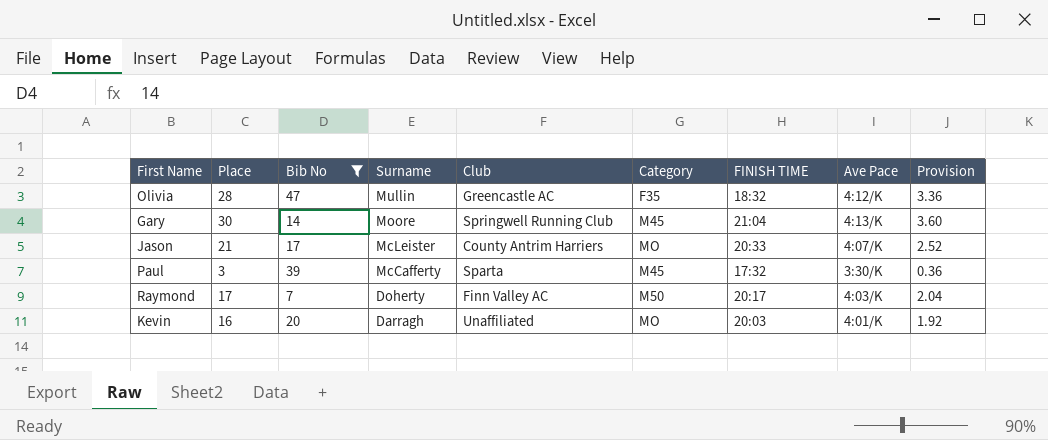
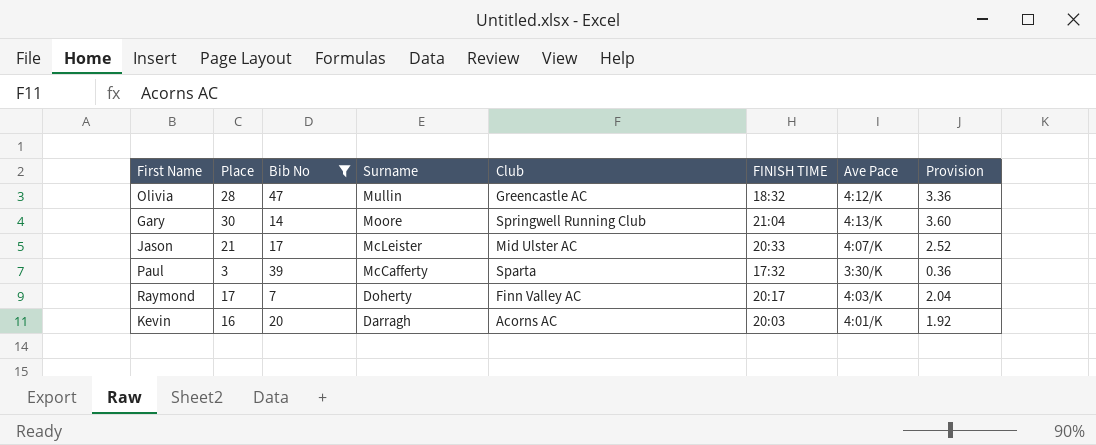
column Category | position: 6 -> none
Jason | Club: County Antrim Harriers -> Mid Ulster AC
Kevin | Club: Unaffiliated -> Acorns AC

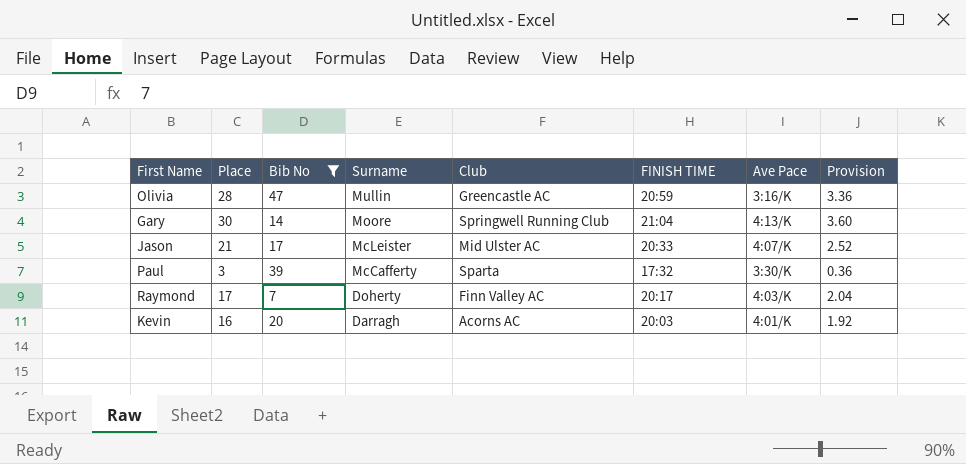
Olivia | FINISH TIME: 18:32 -> 20:59
Olivia | Ave Pace: 4:12/K -> 3:16/K

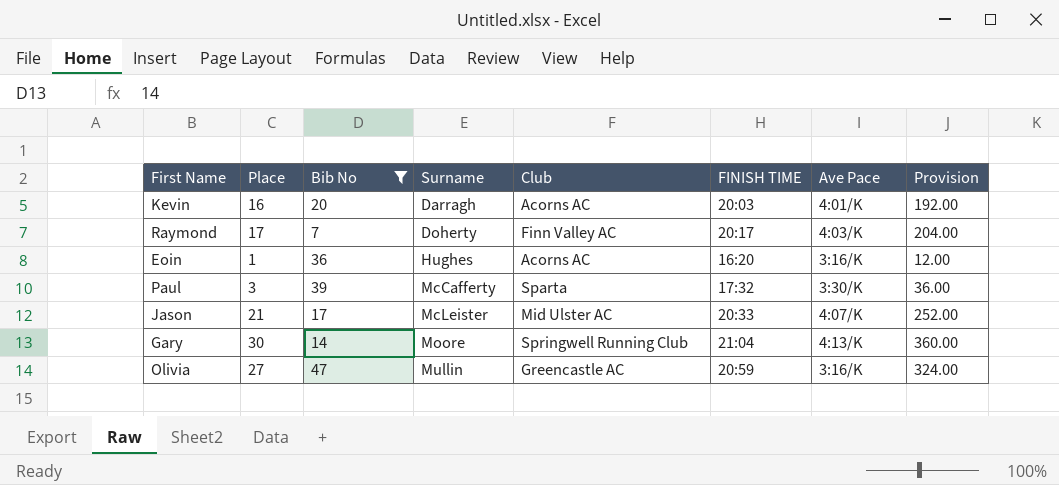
row order: Surname descending -> Surname ascending
column Provision | formula: [Place] * 0.12 -> [Place] * 12
row Eoin: none -> 1 | 36 | Hughes | Acorns AC | 16:20 | 3:16/K | 12.00
Olivia | Place: 28 -> 27

